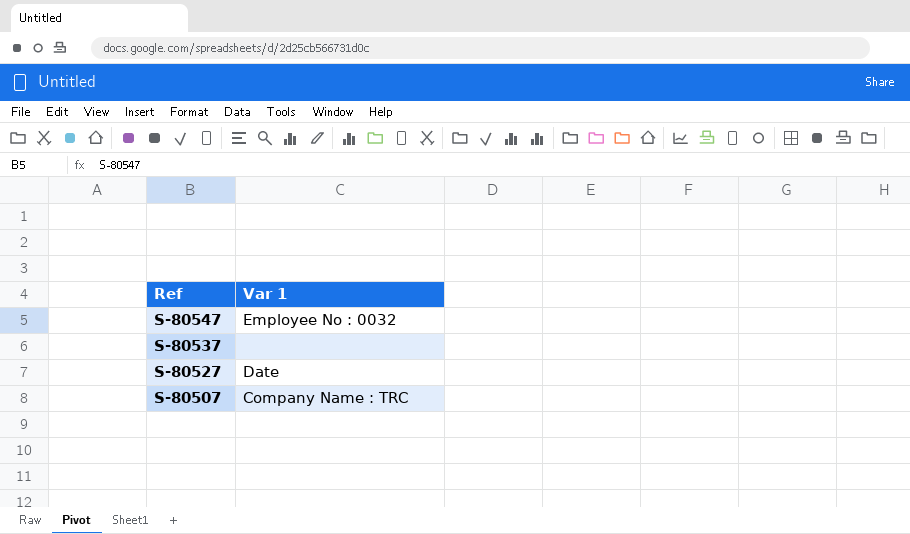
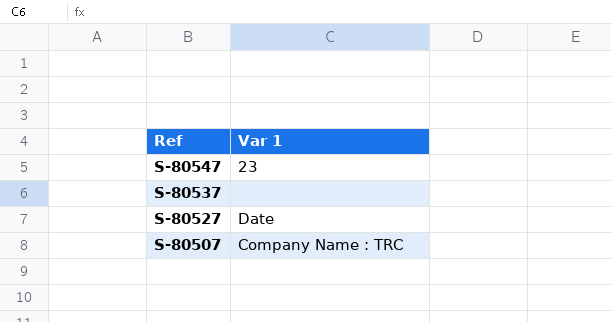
S-80547 | Var 1: Employee No : 0032 -> 23

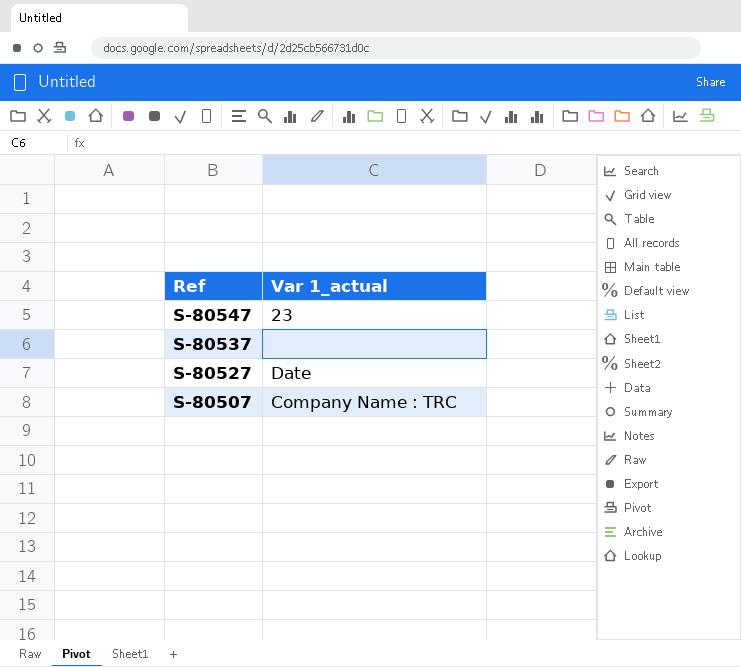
column name: Var 1 -> Var 1_actual

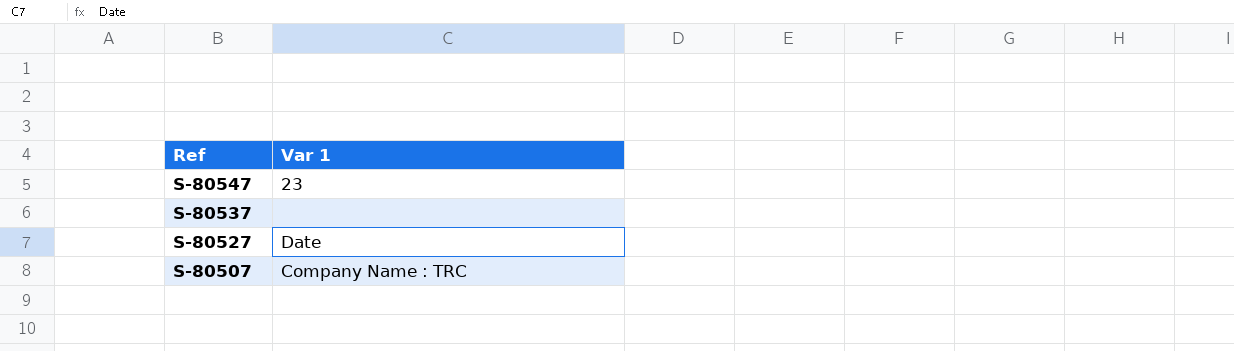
column name: Var 1_actual -> Var 1

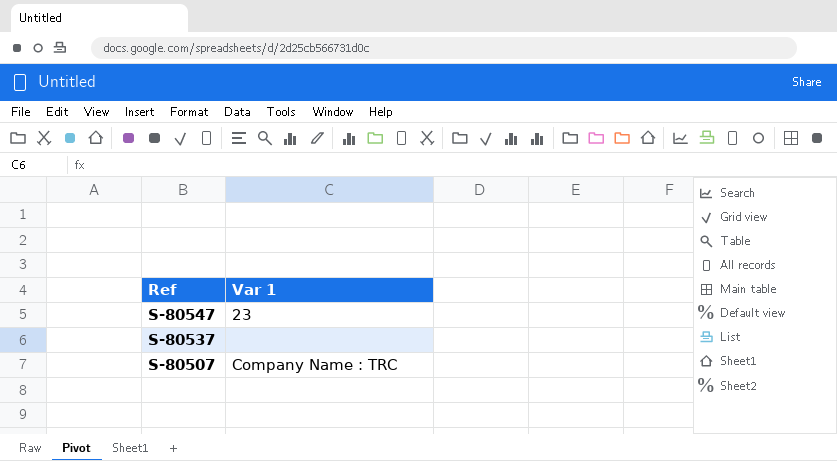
row S-80527: Date -> none

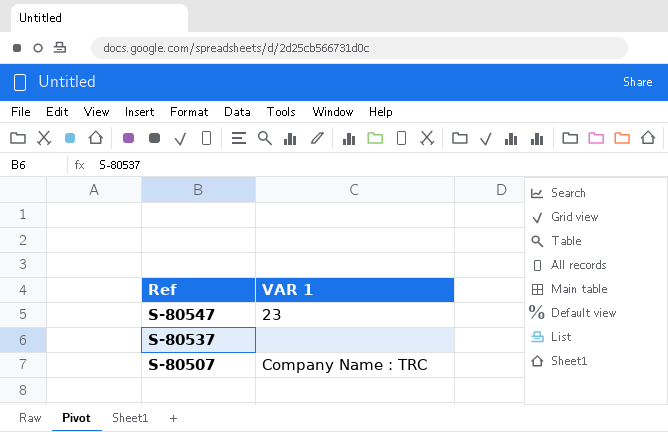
column name: Var 1 -> VAR 1

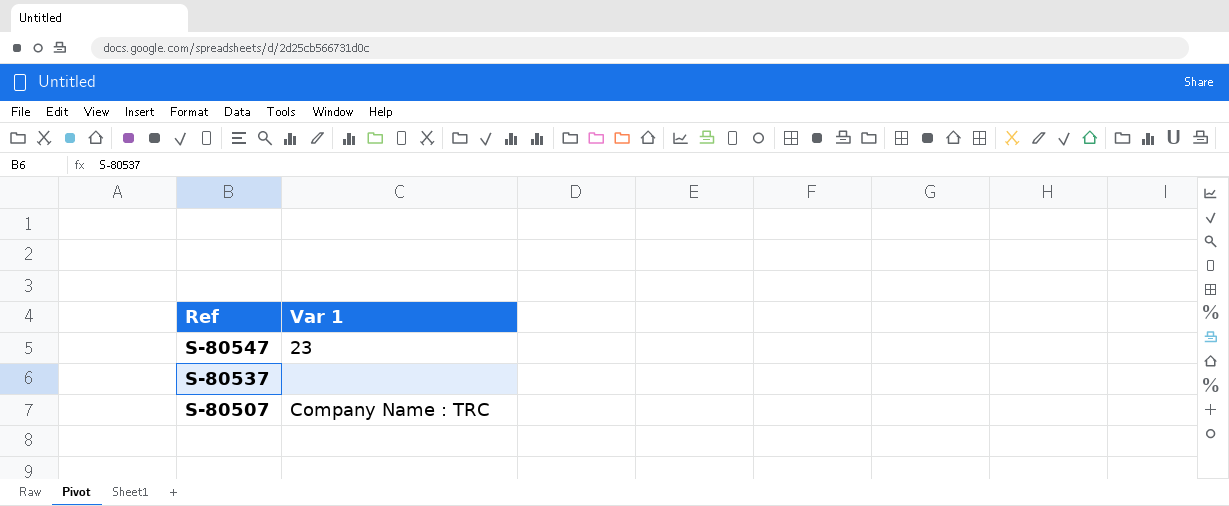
column name: VAR 1 -> Var 1

